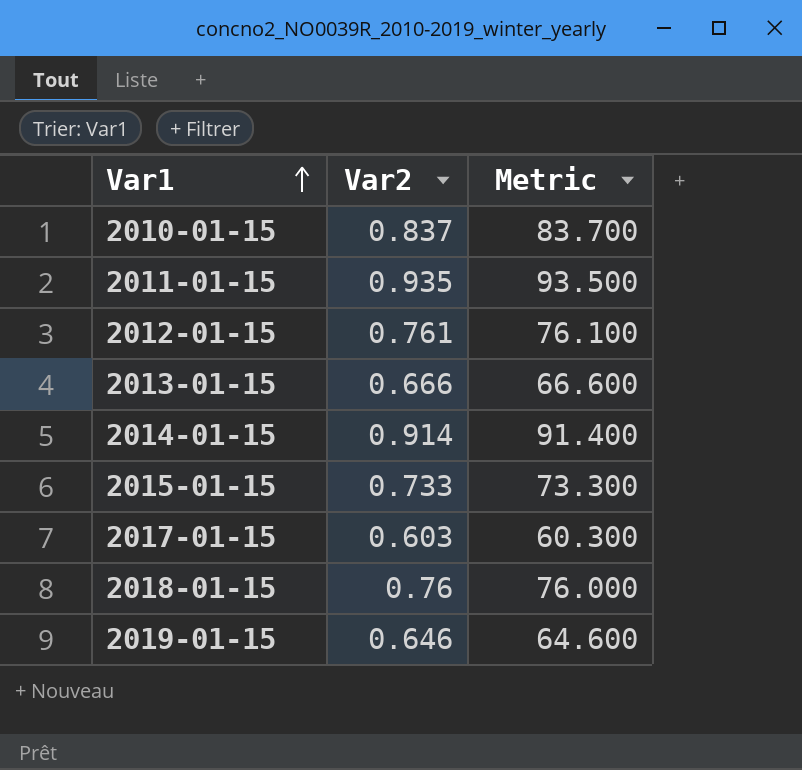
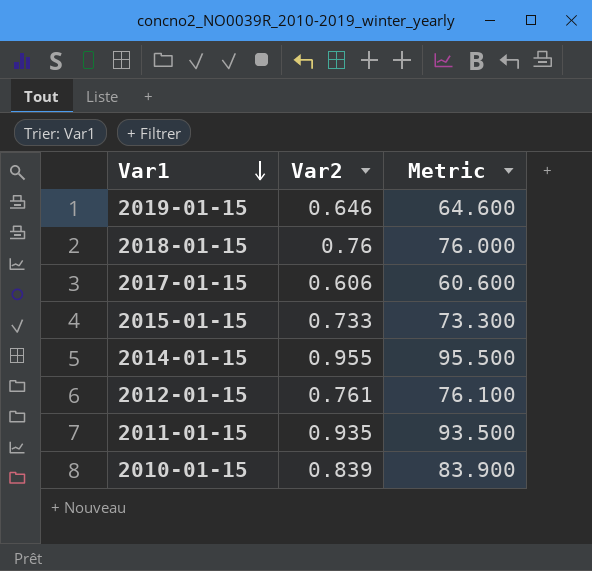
row order: Var1 ascending -> Var1 descending
row 2013-01-15: 0.666 | 66.600 -> none
2017-01-15 | Var2: 0.603 -> 0.606
2017-01-15 | Metric: 60.300 -> 60.600
2014-01-15 | Var2: 0.914 -> 0.955
2014-01-15 | Metric: 91.400 -> 95.500
2010-01-15 | Var2: 0.837 -> 0.839
2010-01-15 | Metric: 83.700 -> 83.900

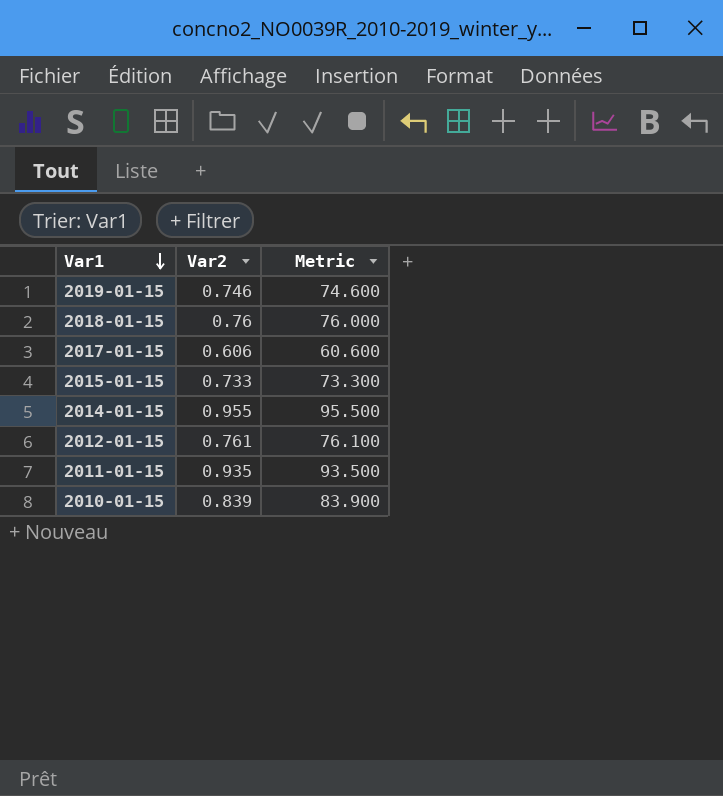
2019-01-15 | Var2: 0.646 -> 0.746
2019-01-15 | Metric: 64.600 -> 74.600

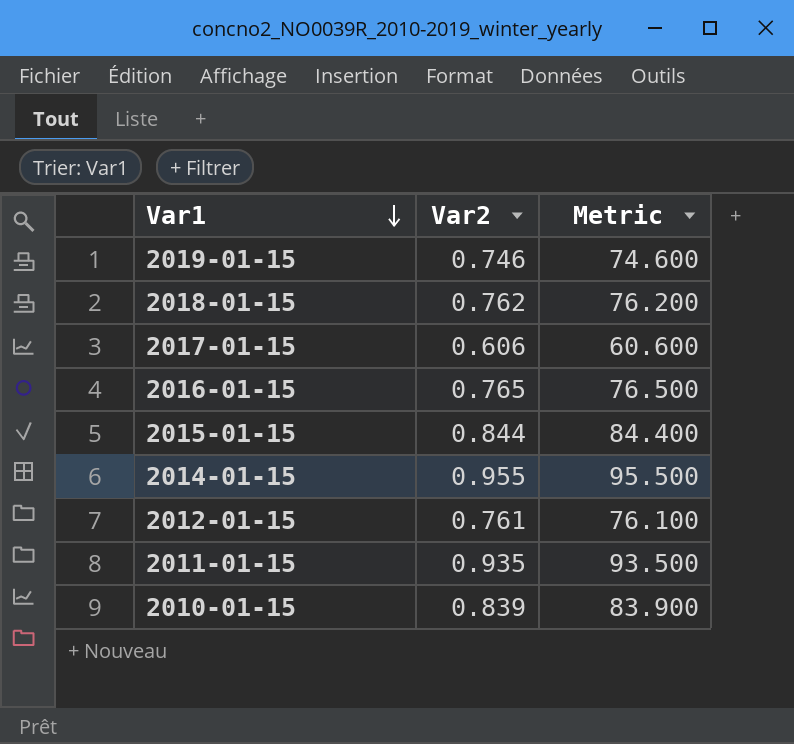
2018-01-15 | Var2: 0.76 -> 0.762
2018-01-15 | Metric: 76.000 -> 76.200
row 2016-01-15: none -> 0.765 | 76.500
2015-01-15 | Var2: 0.733 -> 0.844
2015-01-15 | Metric: 73.300 -> 84.400

